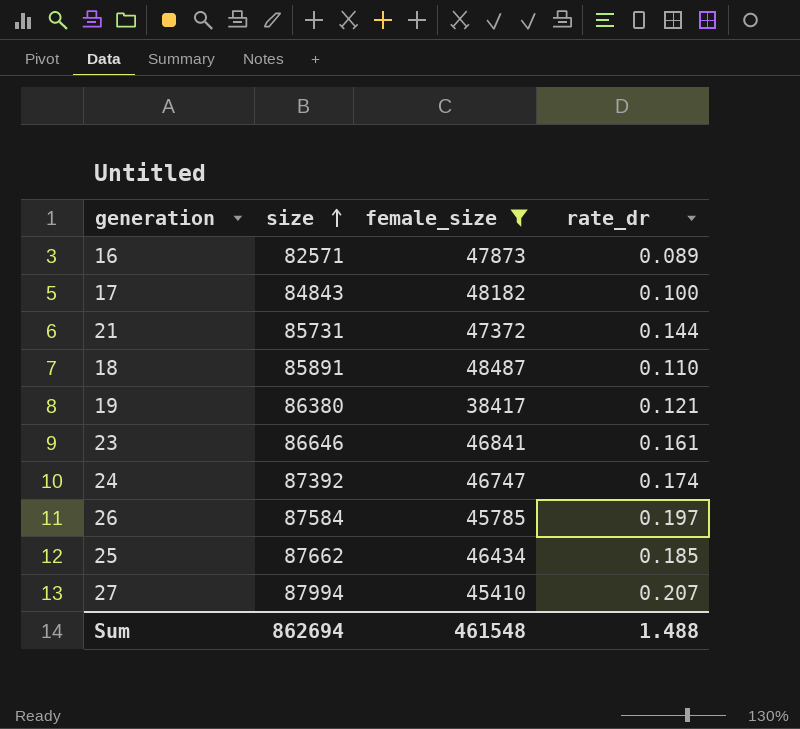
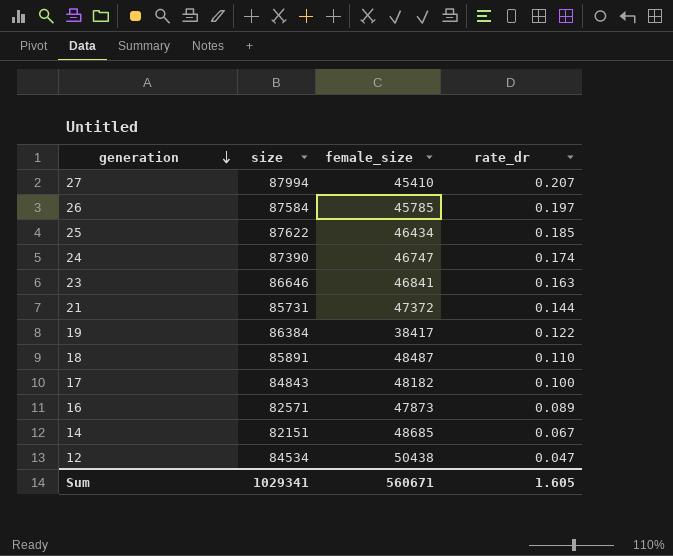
filter: female_size <= 48487 -> none
row order: size ascending -> generation descending
25 | size: 87662 -> 87622
24 | size: 87392 -> 87390
23 | rate_dr: 0.161 -> 0.163
19 | size: 86380 -> 86384
19 | rate_dr: 0.121 -> 0.122
Sum | size: 862694 -> 1029341
Sum | female_size: 461548 -> 560671
Sum | rate_dr: 1.488 -> 1.605

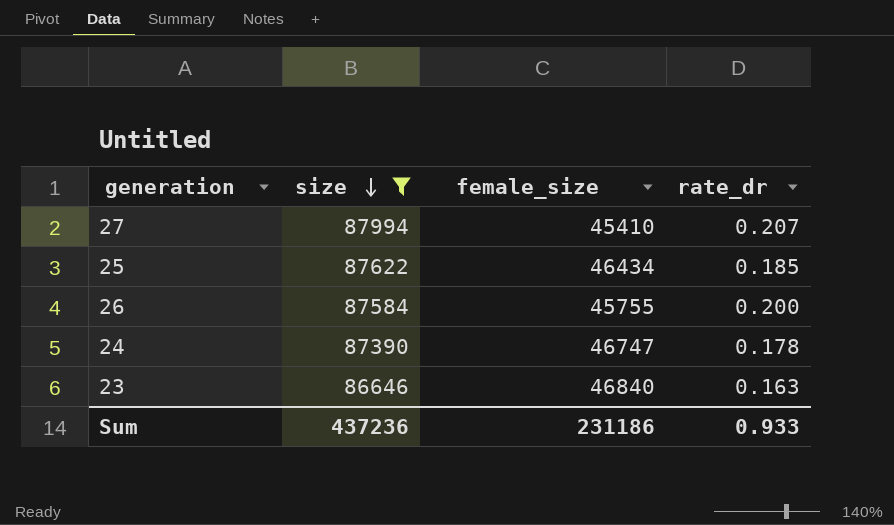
filter: none -> size >= 86646
row order: generation descending -> size descending
26 | female_size: 45785 -> 45755
26 | rate_dr: 0.197 -> 0.200
24 | rate_dr: 0.174 -> 0.178
23 | female_size: 46841 -> 46840
Sum | size: 1029341 -> 437236
Sum | female_size: 560671 -> 231186
Sum | rate_dr: 1.605 -> 0.933

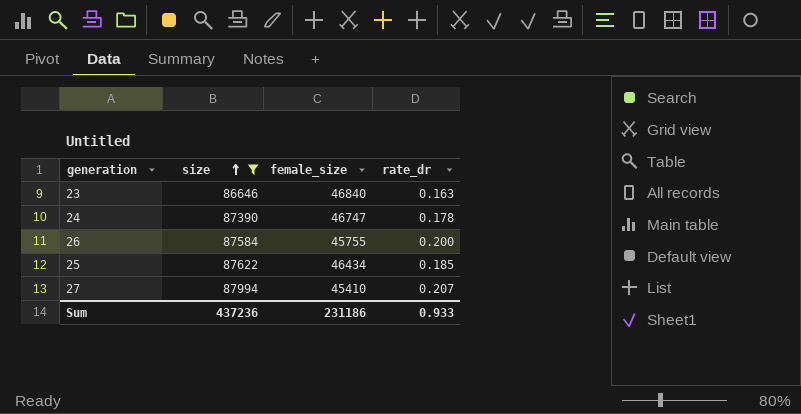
row order: size descending -> size ascending

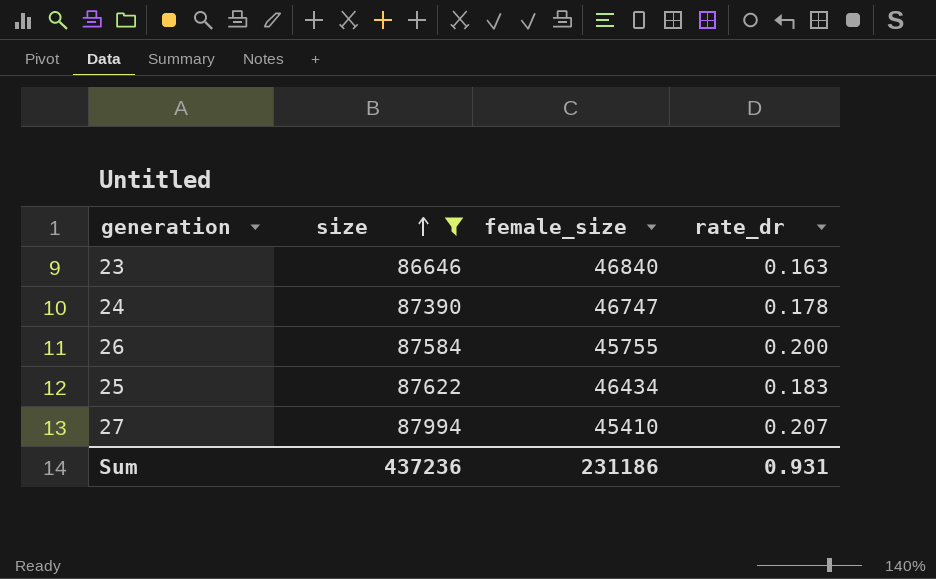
25 | rate_dr: 0.185 -> 0.183
Sum | rate_dr: 0.933 -> 0.931

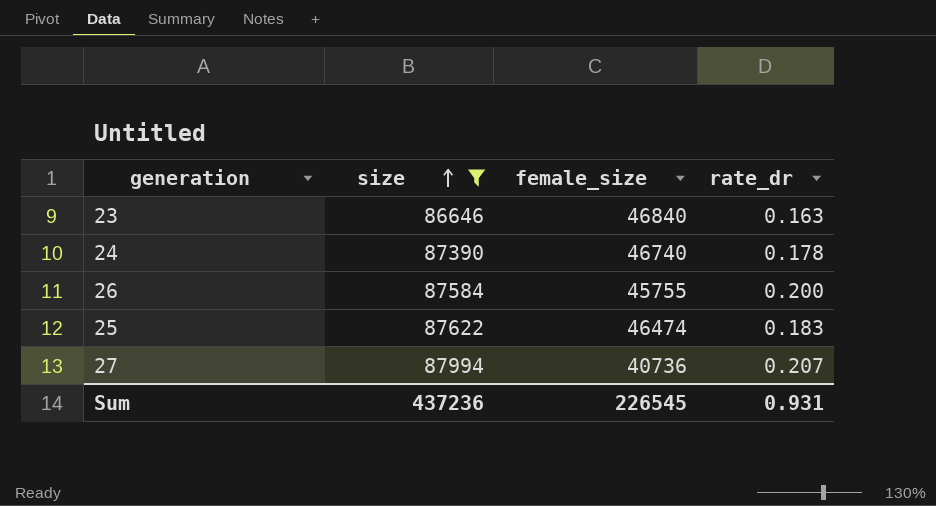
24 | female_size: 46747 -> 46740
25 | female_size: 46434 -> 46474
27 | female_size: 45410 -> 40736
Sum | female_size: 231186 -> 226545

